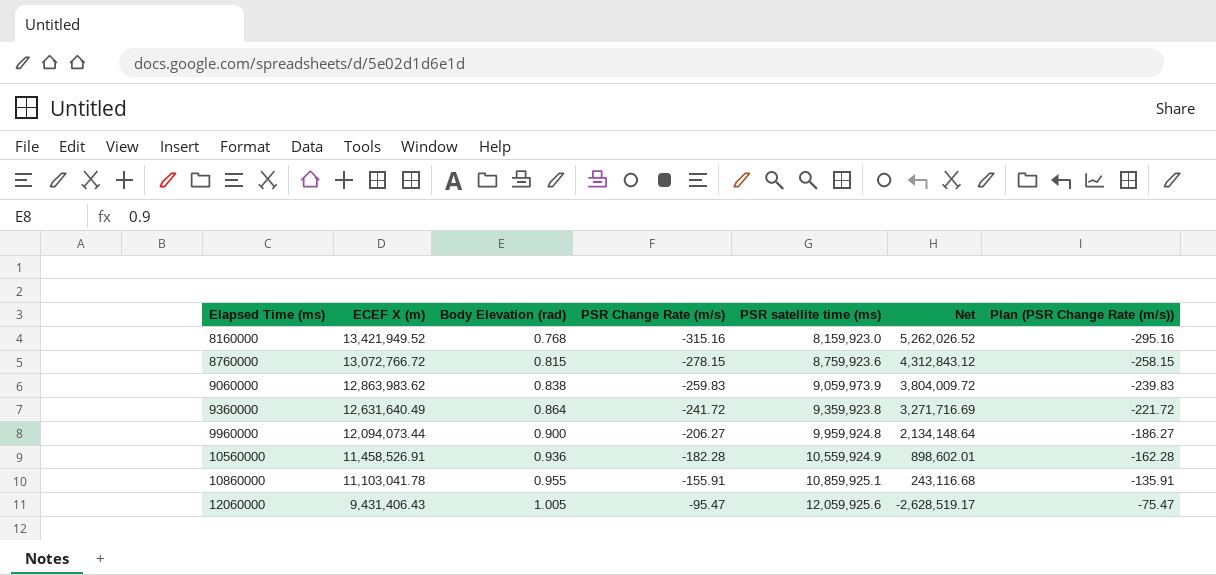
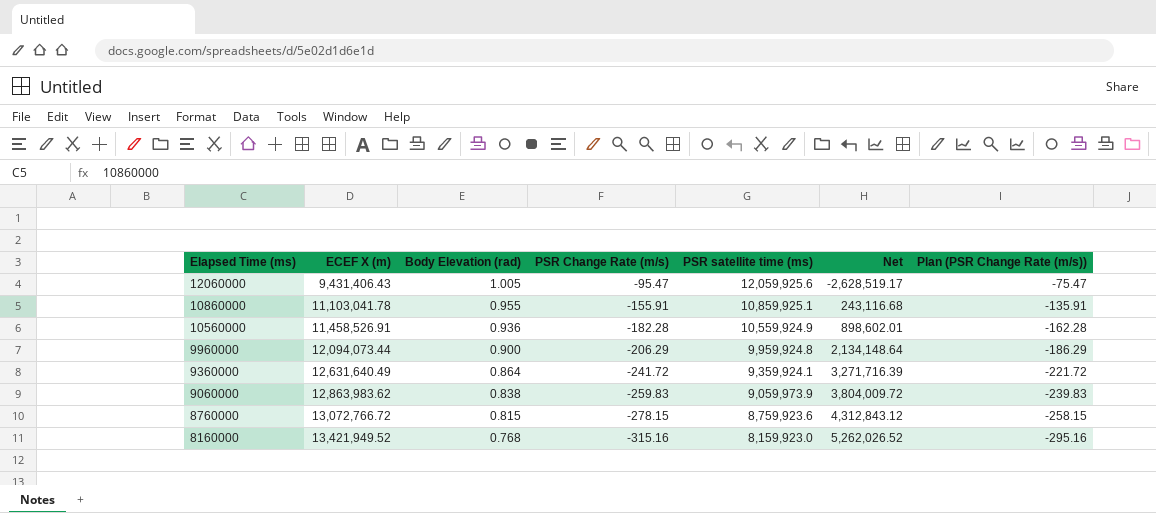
row order: Elapsed Time (ms) ascending -> Elapsed Time (ms) descending
9960000 | PSR Change Rate (m/s): -206.27 -> -206.29
9960000 | Plan (PSR Change Rate (m/s)): -186.27 -> -186.29
9360000 | PSR satellite time (ms): 9,359,923.8 -> 9,359,924.1
9360000 | Net: 3,271,716.69 -> 3,271,716.39

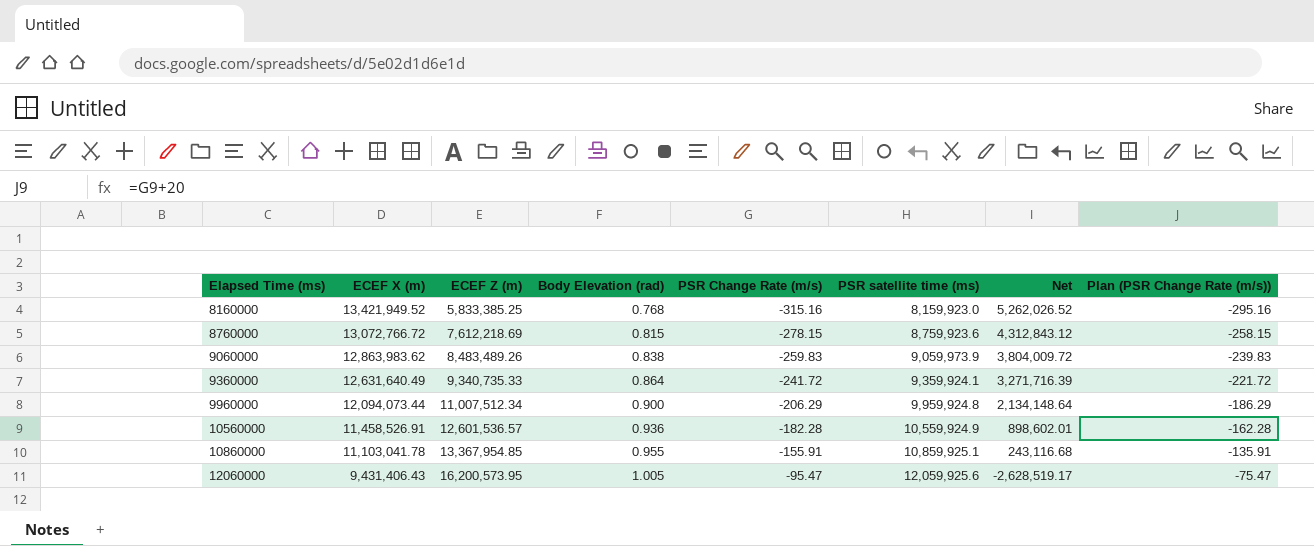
row order: Elapsed Time (ms) descending -> Elapsed Time (ms) ascending
column ECEF Z (m) | position: none -> 3

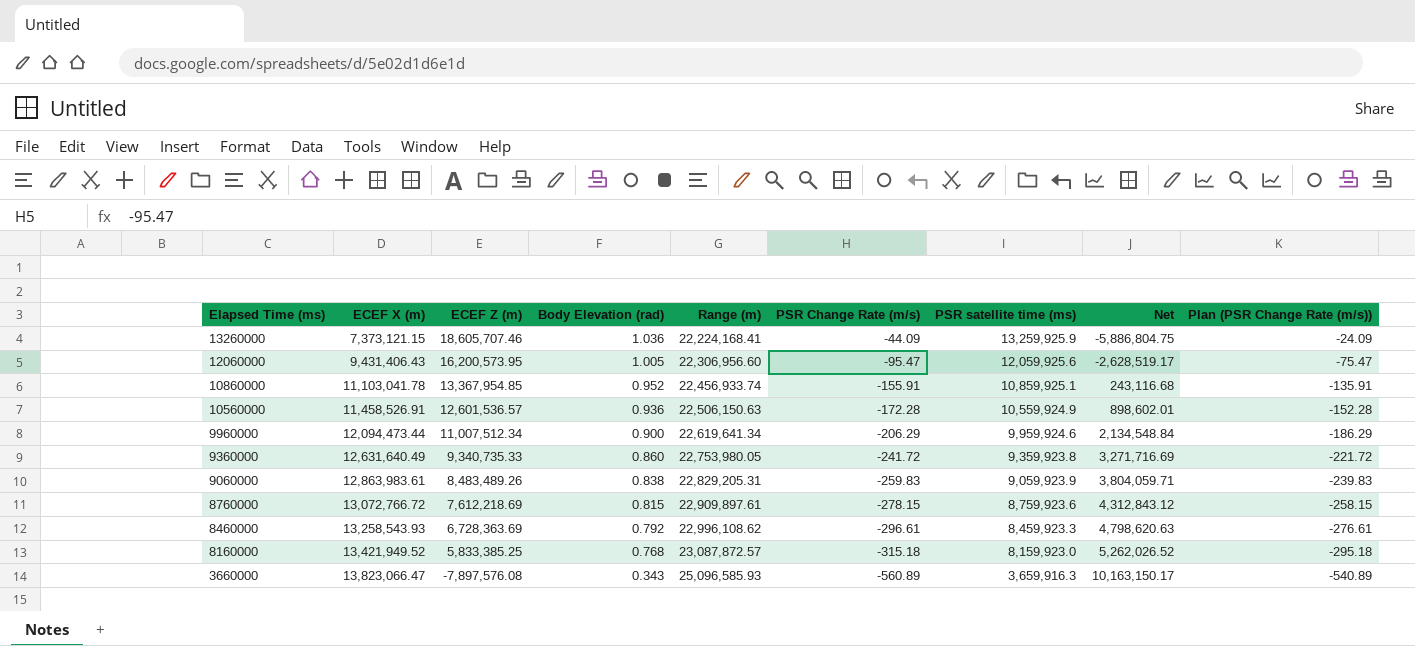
row order: Elapsed Time (ms) ascending -> Elapsed Time (ms) descending
column Range (m) | position: none -> 5
row 13260000: none -> 7,373,121.15 | 18,605,707.46 | 1.036 | 22,224,168.41 | -44.09 | 13,259,925.9 | -5,886,804.75 | -24.09
10860000 | Body Elevation (rad): 0.955 -> 0.952
10560000 | PSR Change Rate (m/s): -182.28 -> -172.28
10560000 | Plan (PSR Change Rate (m/s)): -162.28 -> -152.28
9960000 | ECEF X (m): 12,094,073.44 -> 12,094,473.44
9960000 | PSR satellite time (ms): 9,959,924.8 -> 9,959,924.6
9960000 | Net: 2,134,148.64 -> 2,134,548.84
9360000 | Body Elevation (rad): 0.864 -> 0.860
9360000 | PSR satellite time (ms): 9,359,924.1 -> 9,359,923.8
9360000 | Net: 3,271,716.39 -> 3,271,716.69
9060000 | ECEF X (m): 12,863,983.62 -> 12,863,983.61
9060000 | PSR satellite time (ms): 9,059,973.9 -> 9,059,923.9
9060000 | Net: 3,804,009.72 -> 3,804,059.71
row 8460000: none -> 13,258,543.93 | 6,728,363.69 | 0.792 | 22,996,108.62 | -296.61 | 8,459,923.3 | 4,798,620.63 | -276.61
8160000 | PSR Change Rate (m/s): -315.16 -> -315.18
8160000 | Plan (PSR Change Rate (m/s)): -295.16 -> -295.18
row 3660000: none -> 13,823,066.47 | -7,897,576.08 | 0.343 | 25,096,585.93 | -560.89 | 3,659,916.3 | 10,163,150.17 | -540.89

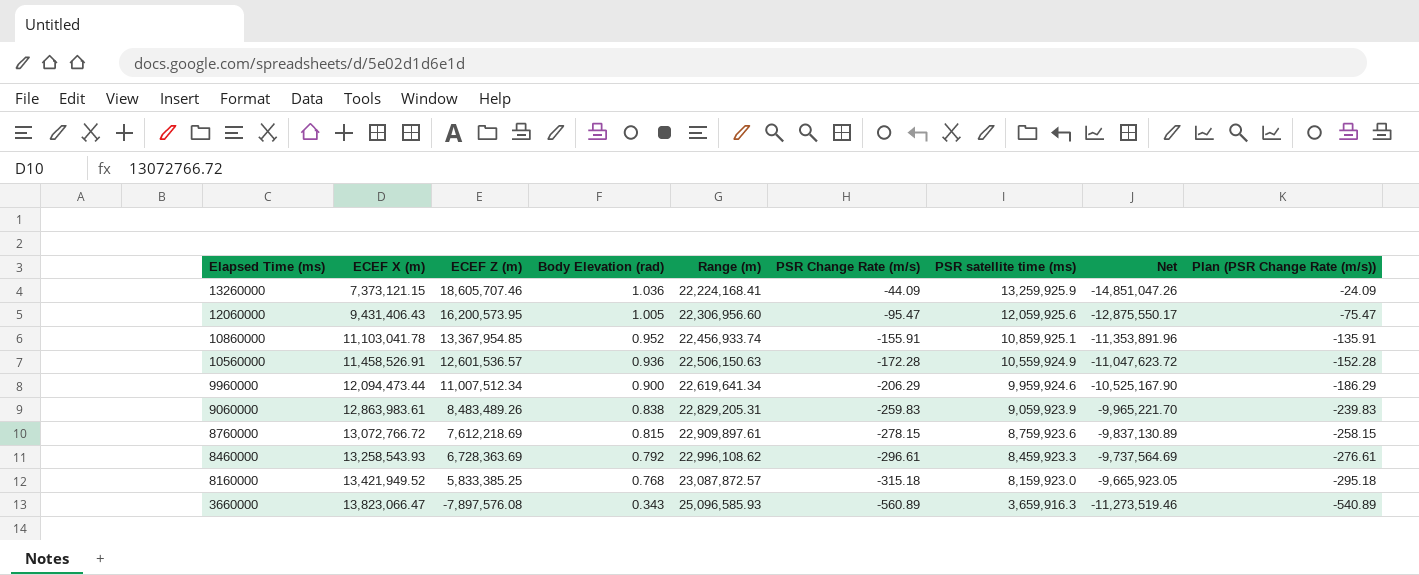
column Net | formula: [ECEF X (m)] - [PSR satellite time (ms)] -> [ECEF X (m)] - [Range (m)]
row 9360000: 12,631,640.49 | 9,340,735.33 | 0.860 | 22,753,980.05 | -241.72 | 9,359,923.8 | 3,271,716.69 | -221.72 -> none

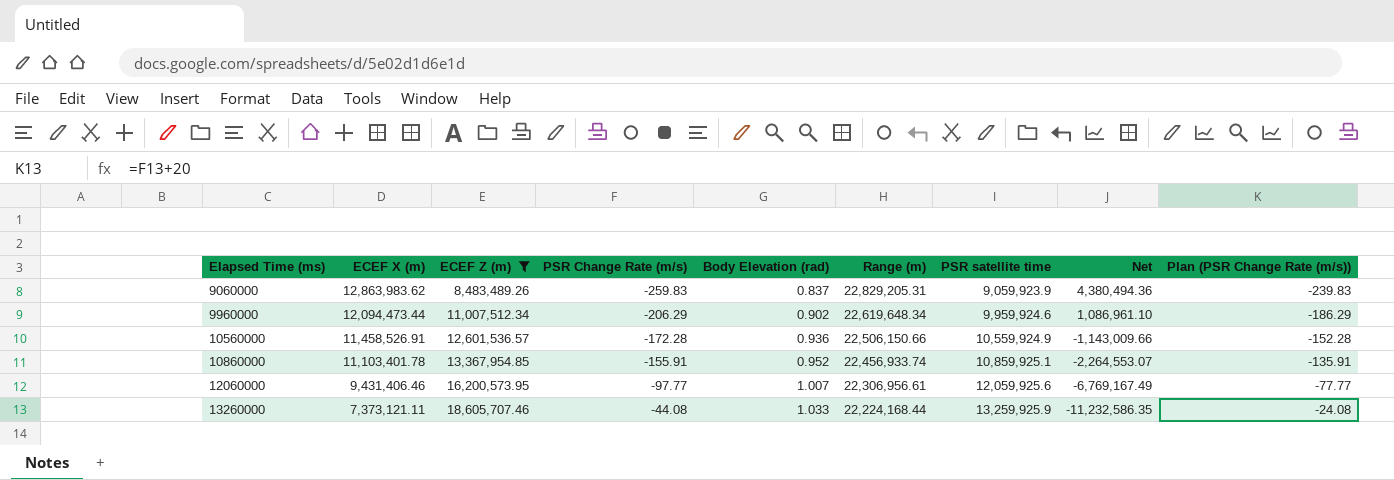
filter: none -> ECEF Z (m) >= 8,483,489.26
row order: Elapsed Time (ms) descending -> Elapsed Time (ms) ascending
column PSR Change Rate (m/s) | position: 6 -> 4
column name: PSR satellite time (ms) -> PSR satellite time
column Net | formula: [ECEF X (m)] - [Range (m)] -> [ECEF X (m)] - [ECEF Z (m)]
9060000 | ECEF X (m): 12,863,983.61 -> 12,863,983.62
9060000 | Body Elevation (rad): 0.838 -> 0.837
9960000 | Body Elevation (rad): 0.900 -> 0.902
9960000 | Range (m): 22,619,641.34 -> 22,619,648.34
10560000 | Range (m): 22,506,150.63 -> 22,506,150.66
10860000 | ECEF X (m): 11,103,041.78 -> 11,103,401.78
12060000 | ECEF X (m): 9,431,406.43 -> 9,431,406.46
12060000 | PSR Change Rate (m/s): -95.47 -> -97.77
12060000 | Body Elevation (rad): 1.005 -> 1.007
12060000 | Range (m): 22,306,956.60 -> 22,306,956.61
12060000 | Plan (PSR Change Rate (m/s)): -75.47 -> -77.77
13260000 | ECEF X (m): 7,373,121.15 -> 7,373,121.11
13260000 | PSR Change Rate (m/s): -44.09 -> -44.08
13260000 | Body Elevation (rad): 1.036 -> 1.033
13260000 | Range (m): 22,224,168.41 -> 22,224,168.44
13260000 | Plan (PSR Change Rate (m/s)): -24.09 -> -24.08

